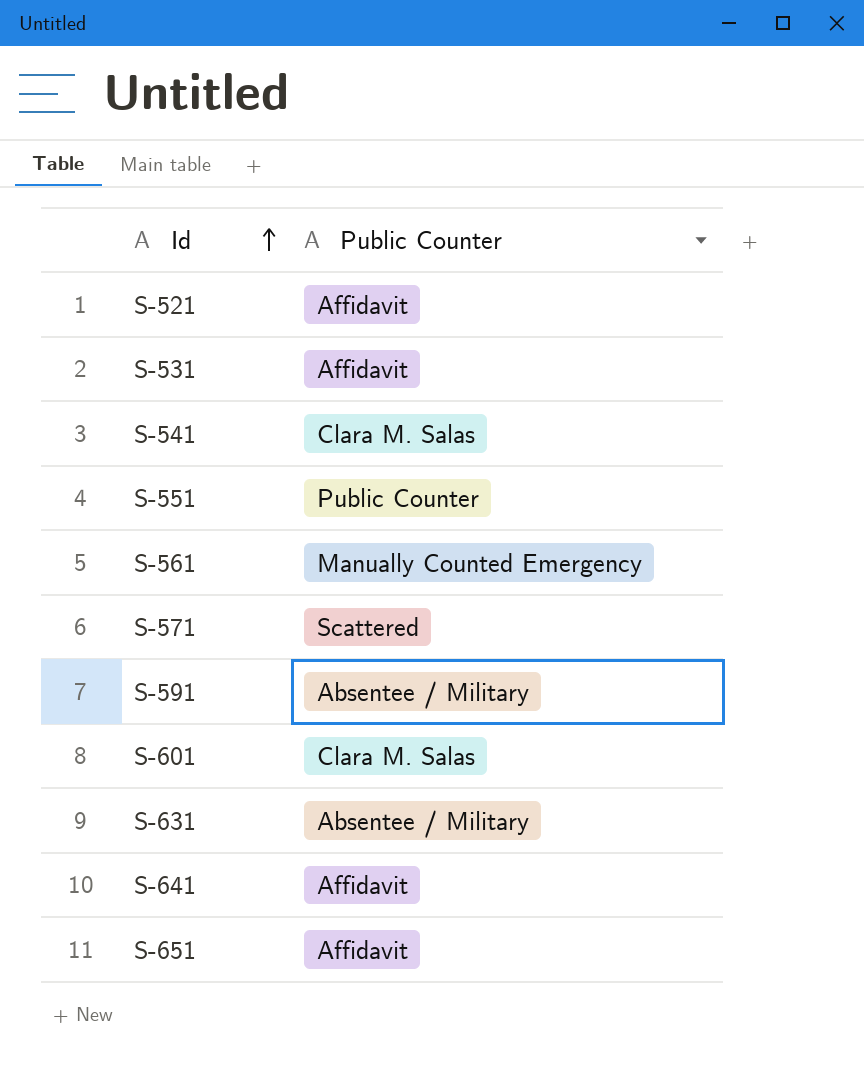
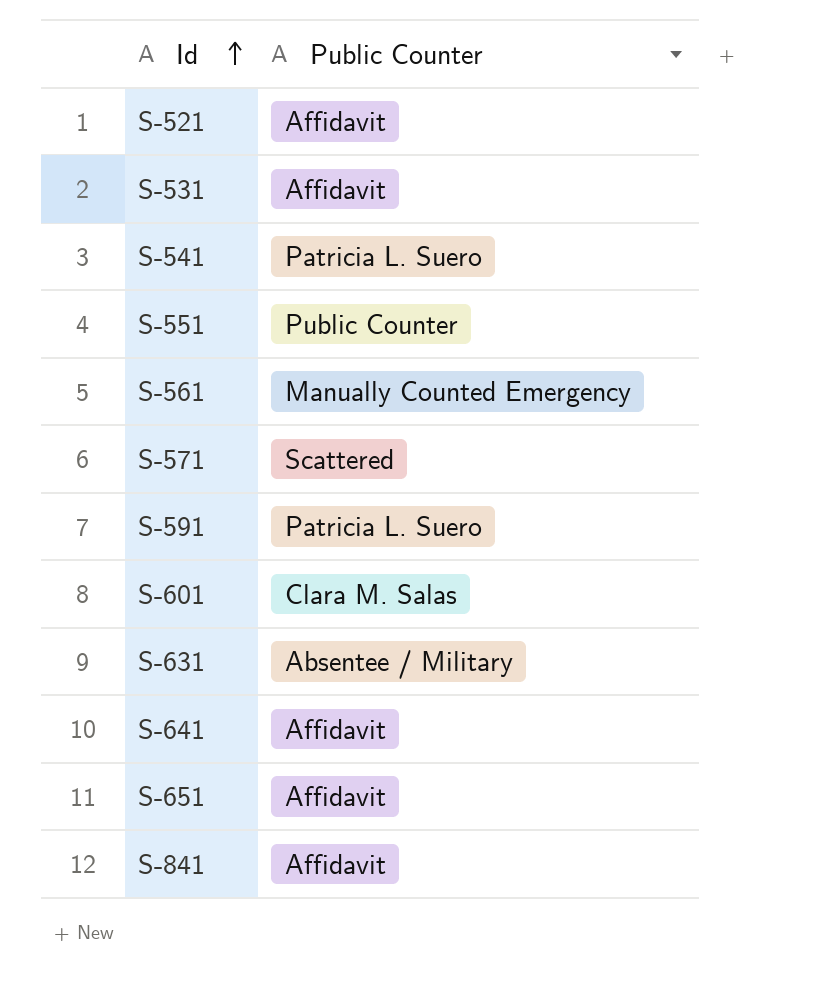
S-541 | Public Counter: Clara M. Salas -> Patricia L. Suero
S-591 | Public Counter: Absentee / Military -> Patricia L. Suero
row S-841: none -> Affidavit

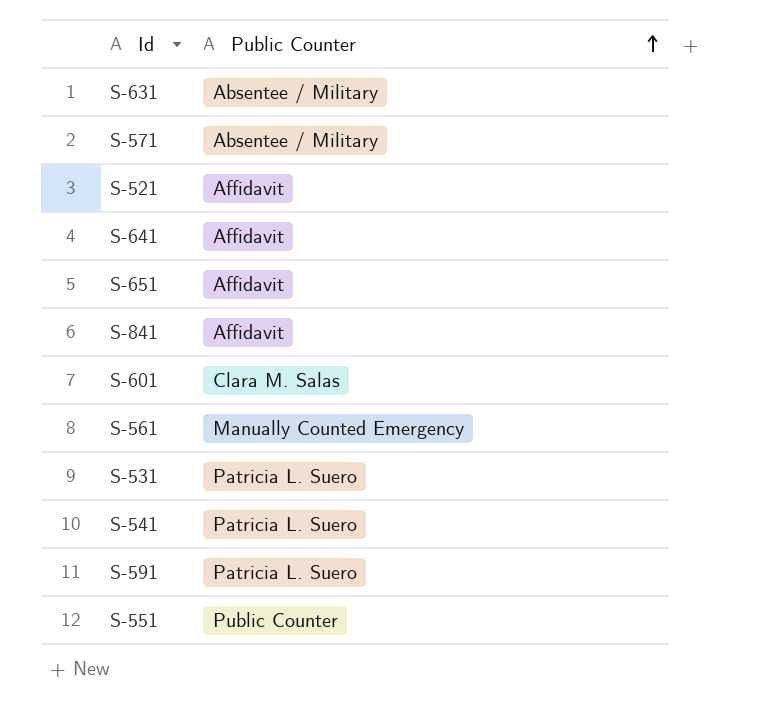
row order: Id ascending -> Public Counter ascending
S-571 | Public Counter: Scattered -> Absentee / Military
S-531 | Public Counter: Affidavit -> Patricia L. Suero

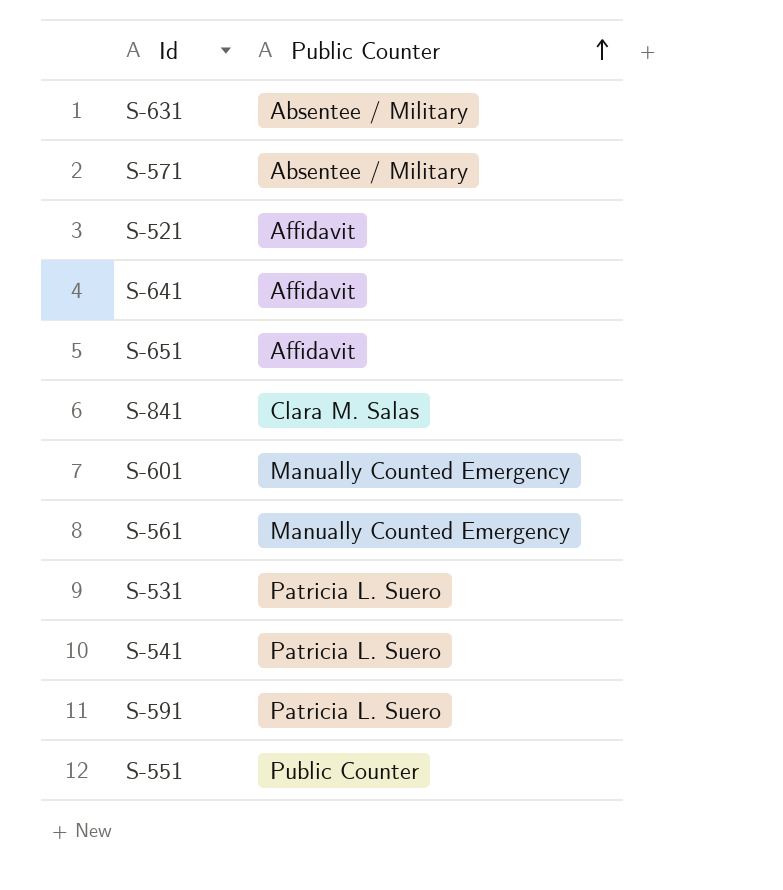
S-841 | Public Counter: Affidavit -> Clara M. Salas
S-601 | Public Counter: Clara M. Salas -> Manually Counted Emergency

